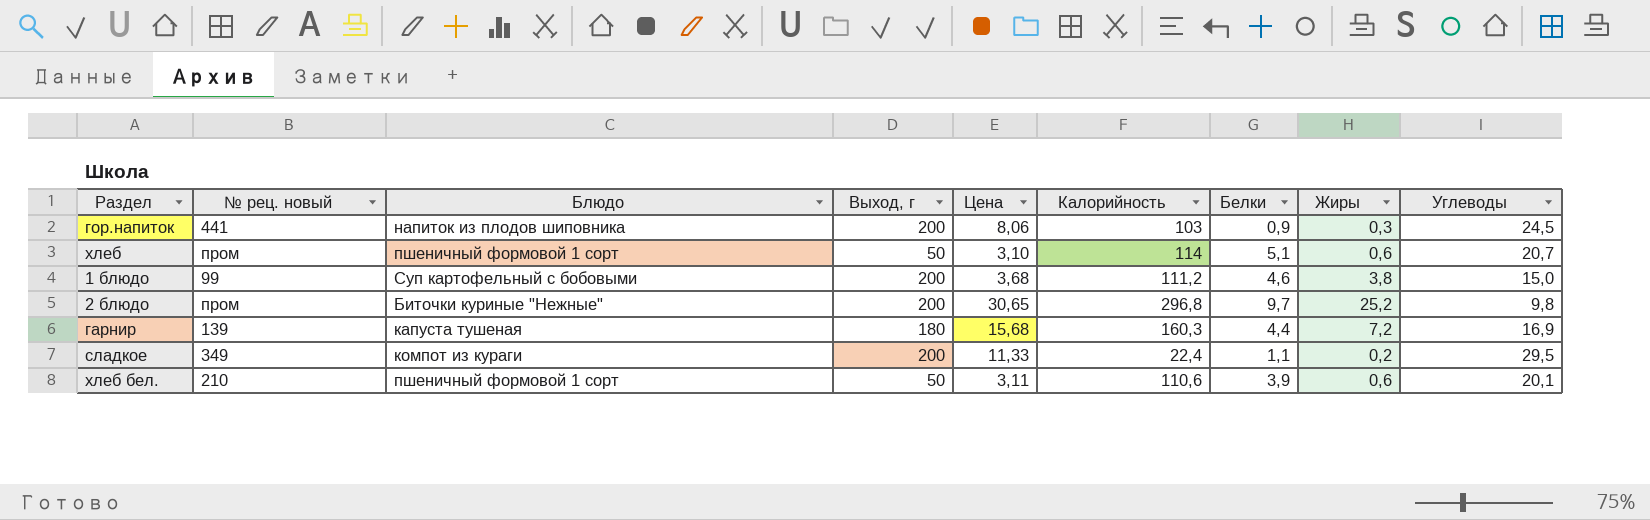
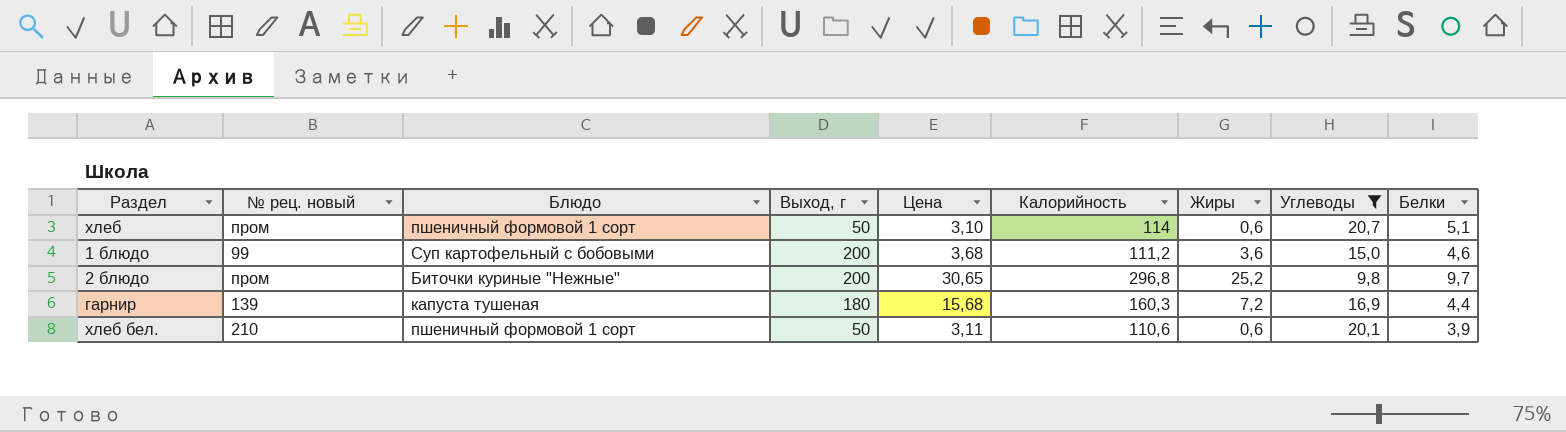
filter: none -> Углеводы <= 20,7
column Белки | position: 7 -> 9
1 блюдо | Жиры: 3,8 -> 3,6

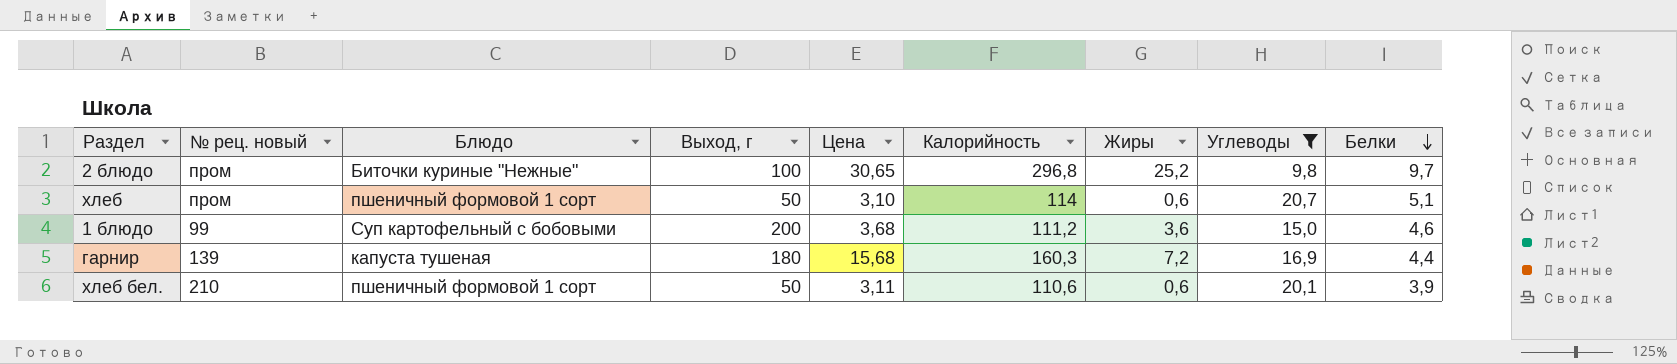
row order: none -> Белки descending
2 блюдо | Выход, г: 200 -> 100

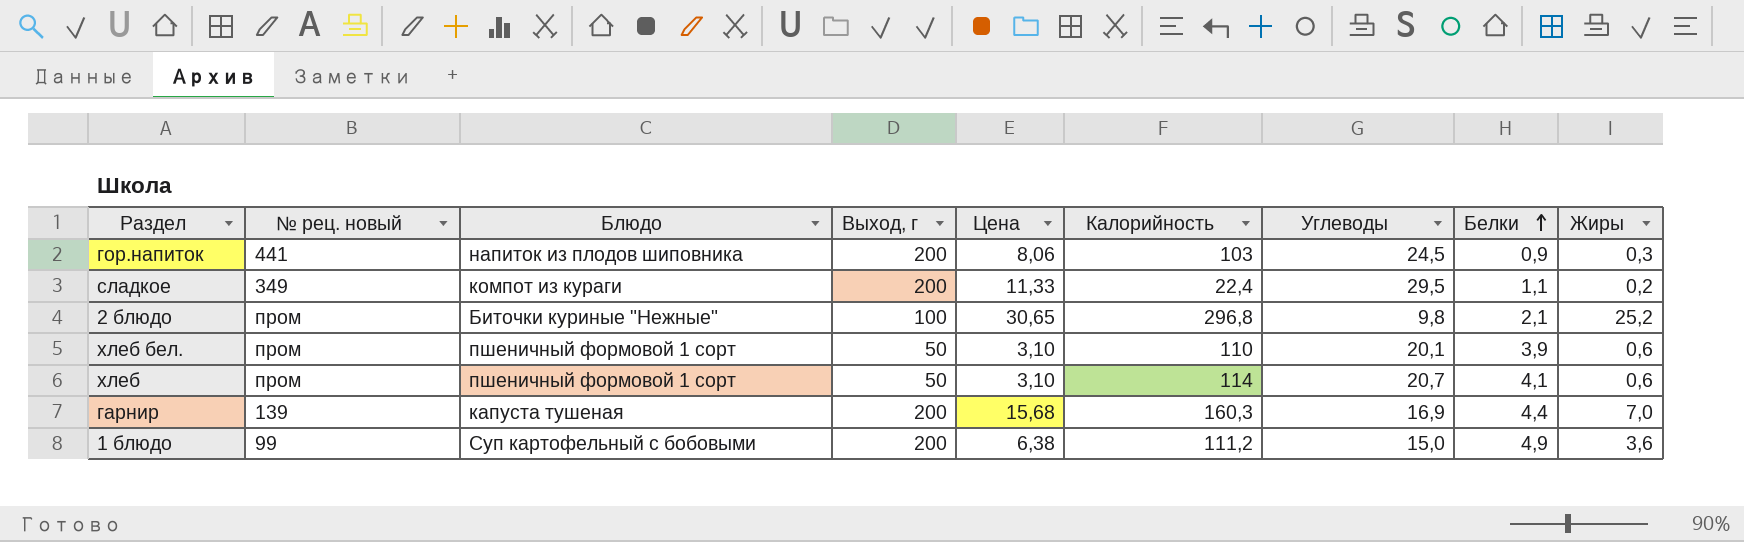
filter: Углеводы <= 20,7 -> none
row order: Белки descending -> Белки ascending
column Жиры | position: 7 -> 9
2 блюдо | Белки: 9,7 -> 2,1
хлеб бел. | № рец. новый: 210 -> пром
хлеб бел. | Цена: 3,11 -> 3,10
хлеб бел. | Калорийность: 110,6 -> 110
хлеб | Белки: 5,1 -> 4,1
гарнир | Выход, г: 180 -> 200
гарнир | Жиры: 7,2 -> 7,0
1 блюдо | Цена: 3,68 -> 6,38
1 блюдо | Белки: 4,6 -> 4,9

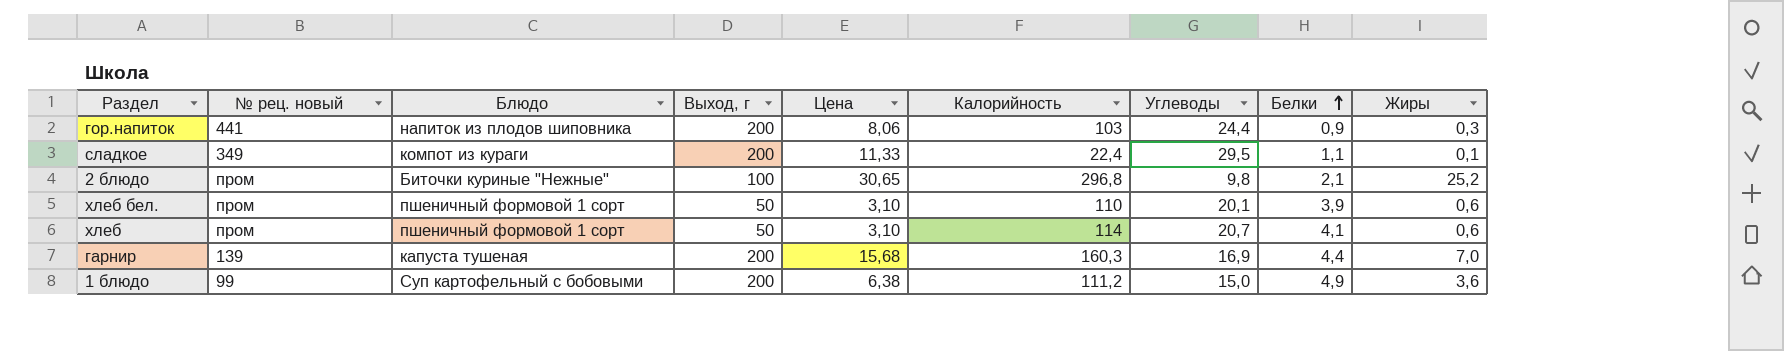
гор.напиток | Углеводы: 24,5 -> 24,4
сладкое | Жиры: 0,2 -> 0,1

